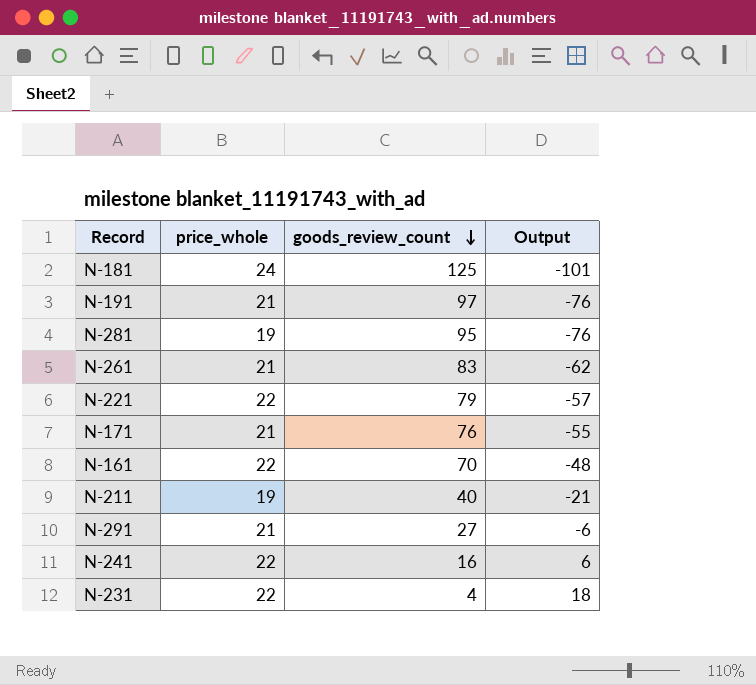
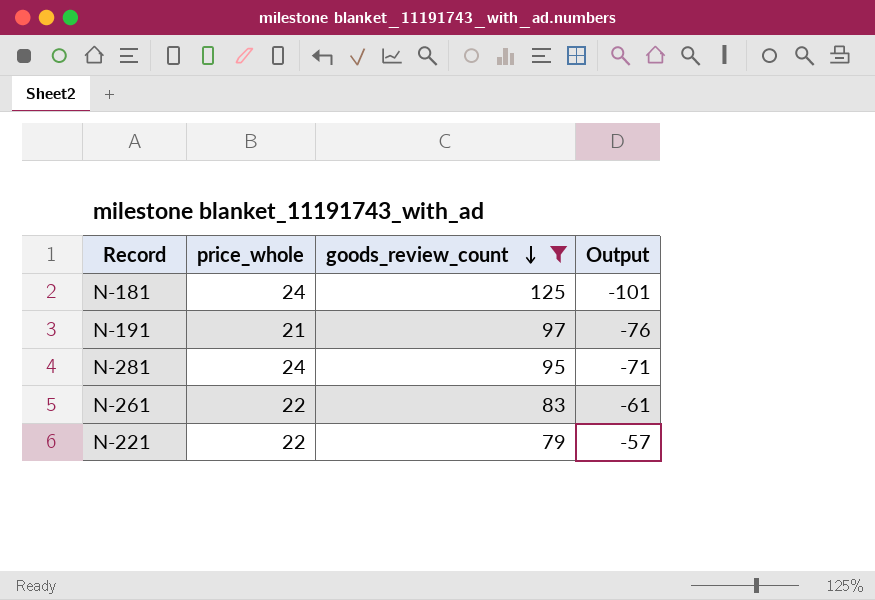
filter: none -> goods_review_count >= 79
N-281 | price_whole: 19 -> 24
N-281 | Output: -76 -> -71
N-261 | price_whole: 21 -> 22
N-261 | Output: -62 -> -61

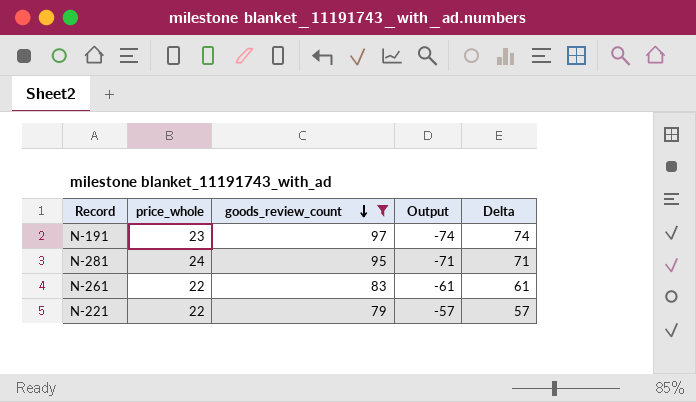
column Delta | formula: none -> [goods_review_count] - [price_whole]
row N-181: 24 | 125 | -101 -> none
N-191 | price_whole: 21 -> 23
N-191 | Output: -76 -> -74

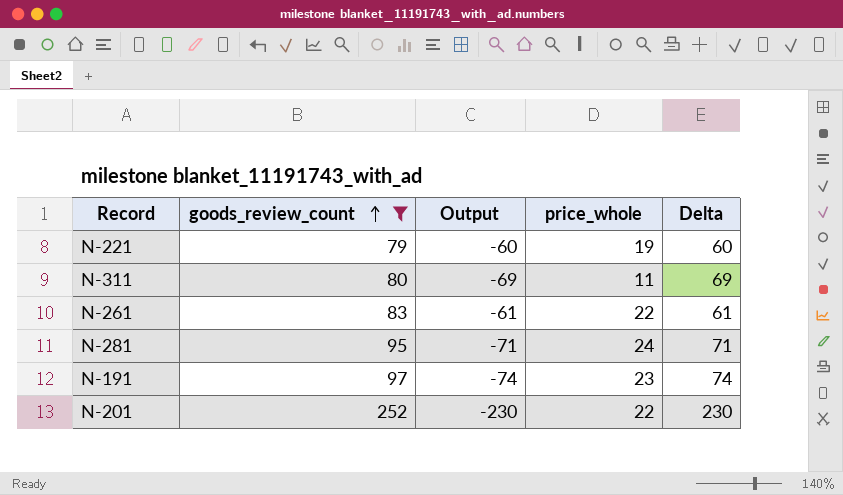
row order: goods_review_count descending -> goods_review_count ascending
column price_whole | position: 2 -> 4
N-221 | Output: -57 -> -60
N-221 | price_whole: 22 -> 19
N-221 | Delta: 57 -> 60
row N-311: none -> 80 | -69 | 11 | 69
row N-201: none -> 252 | -230 | 22 | 230

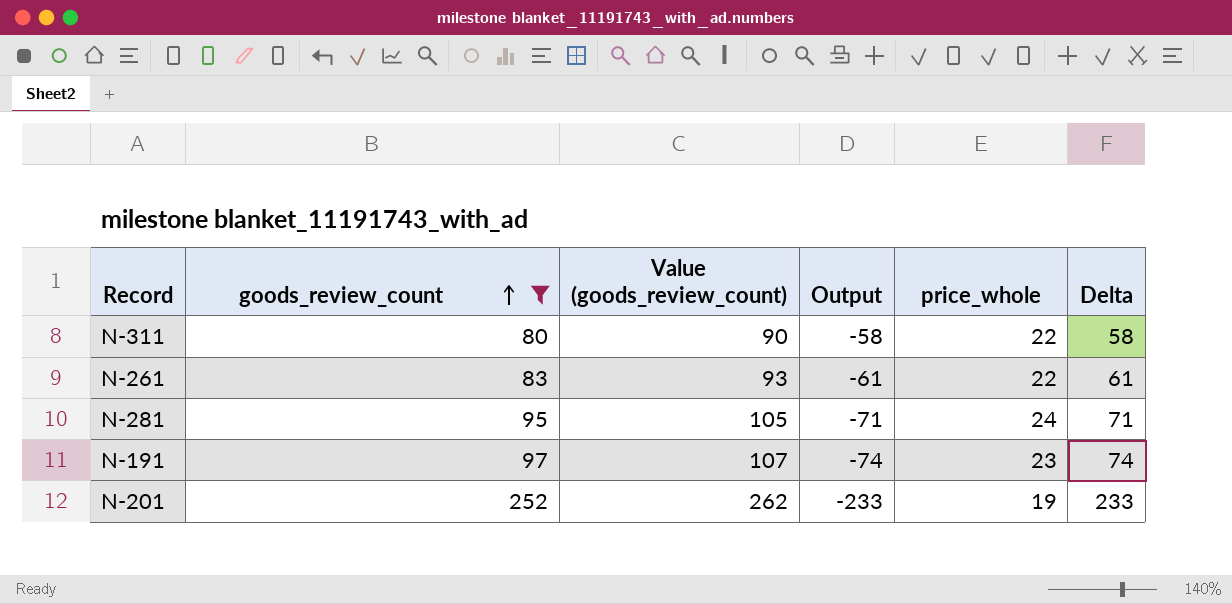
column Value (goods_review_count) | formula: none -> [goods_review_count] + 10
row N-221: 79 | -60 | 19 | 60 -> none
N-311 | Output: -69 -> -58
N-311 | price_whole: 11 -> 22
N-311 | Delta: 69 -> 58
N-201 | Output: -230 -> -233
N-201 | price_whole: 22 -> 19
N-201 | Delta: 230 -> 233

